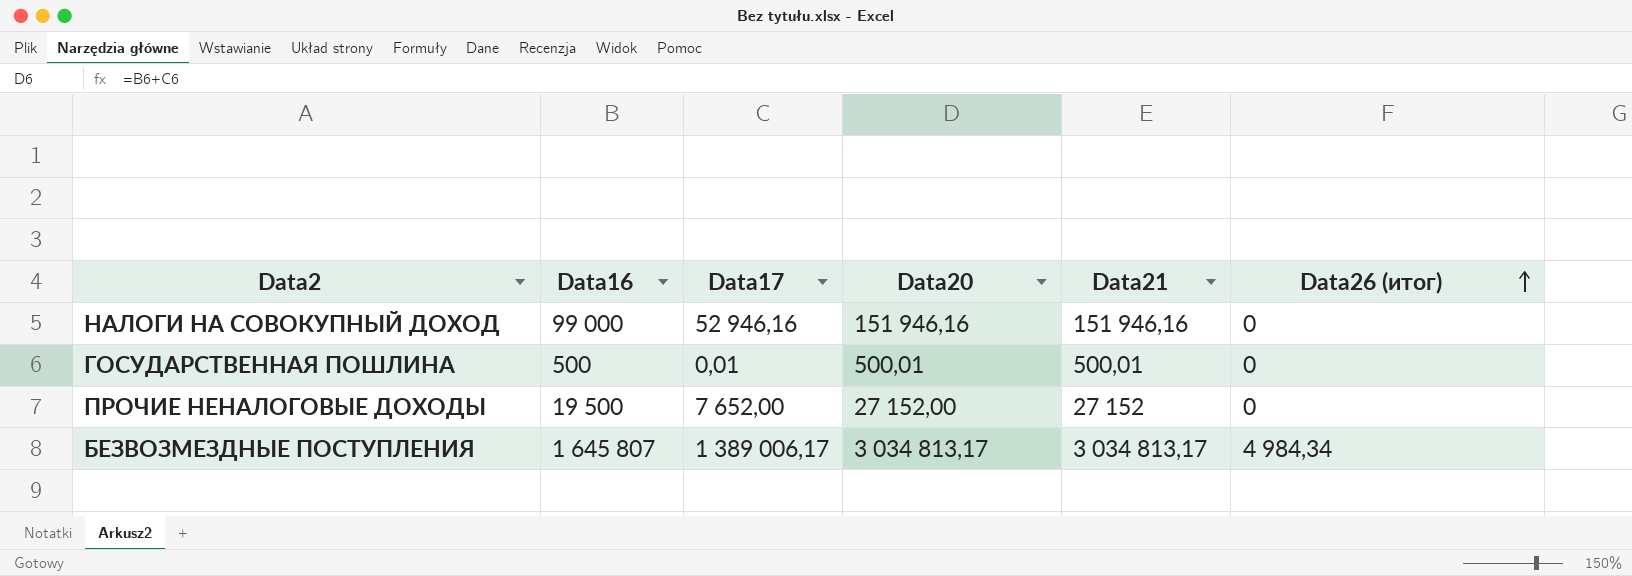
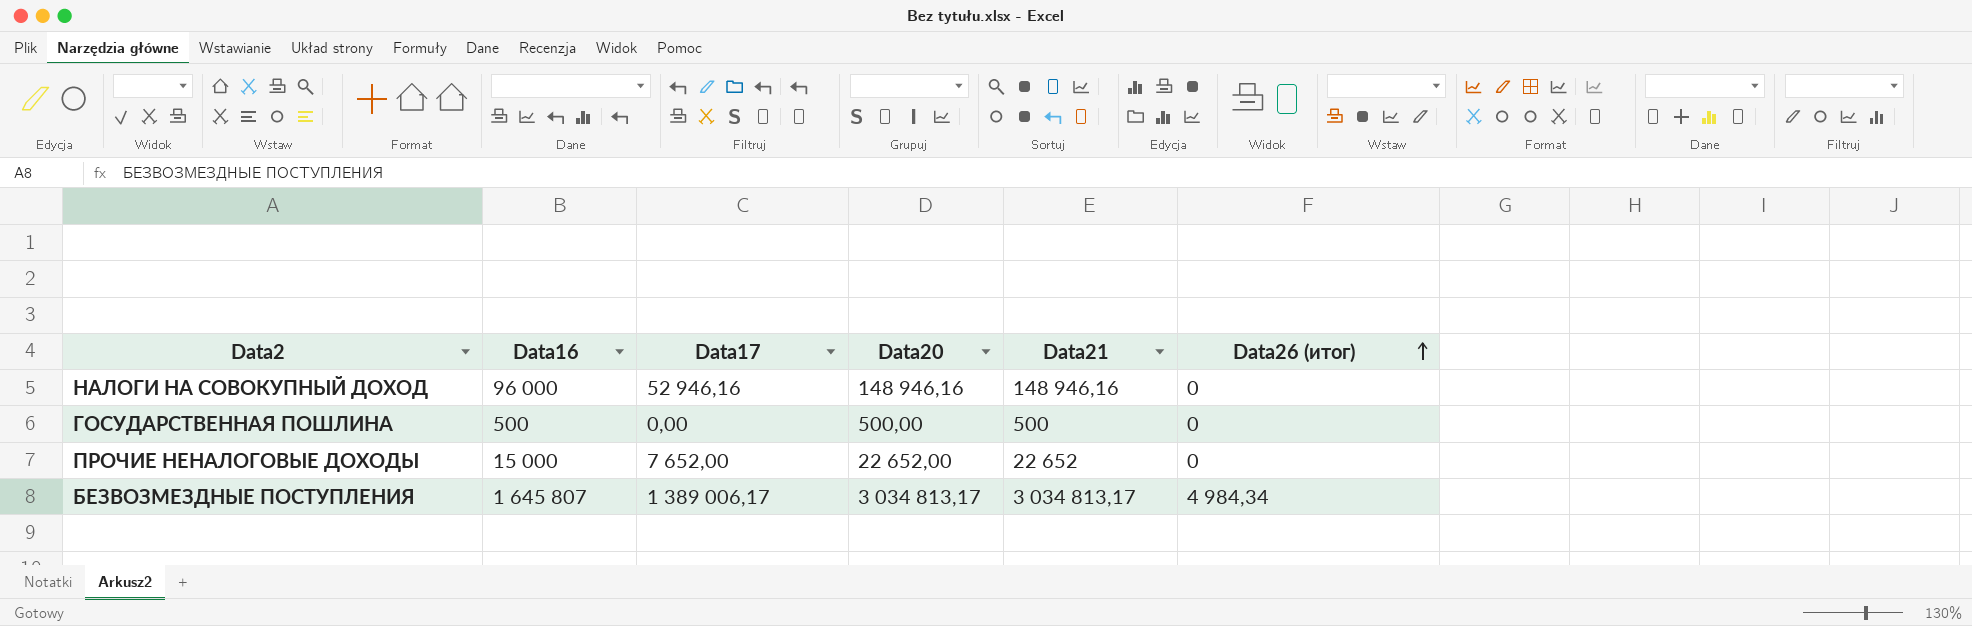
НАЛОГИ НА СОВОКУПНЫЙ ДОХОД | Data16: 99 000 -> 96 000
НАЛОГИ НА СОВОКУПНЫЙ ДОХОД | Data20: 151 946,16 -> 148 946,16
НАЛОГИ НА СОВОКУПНЫЙ ДОХОД | Data21: 151 946,16 -> 148 946,16
ГОСУДАРСТВЕННАЯ ПОШЛИНА | Data17: 0,01 -> 0,00
ГОСУДАРСТВЕННАЯ ПОШЛИНА | Data20: 500,01 -> 500,00
ГОСУДАРСТВЕННАЯ ПОШЛИНА | Data21: 500,01 -> 500
ПРОЧИЕ НЕНАЛОГОВЫЕ ДОХОДЫ | Data16: 19 500 -> 15 000
ПРОЧИЕ НЕНАЛОГОВЫЕ ДОХОДЫ | Data20: 27 152,00 -> 22 652,00
ПРОЧИЕ НЕНАЛОГОВЫЕ ДОХОДЫ | Data21: 27 152 -> 22 652

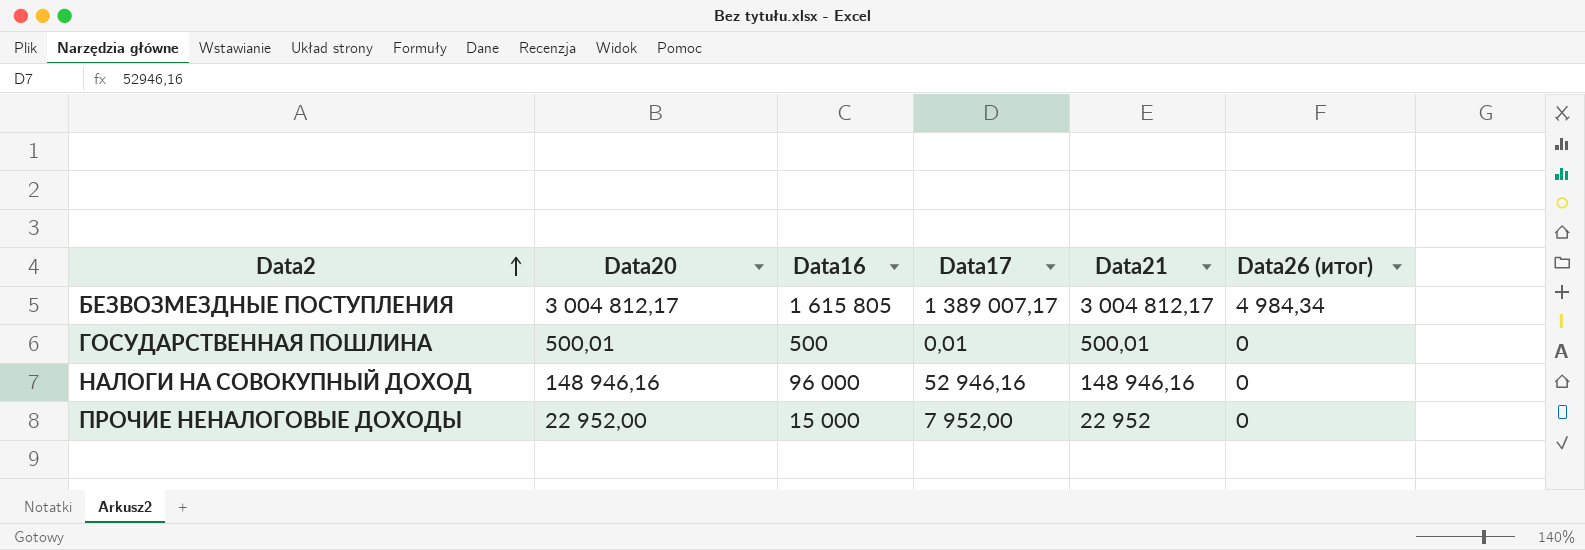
row order: Data26 (итог) ascending -> Data2 ascending
column Data20 | position: 4 -> 2
БЕЗВОЗМЕЗДНЫЕ ПОСТУПЛЕНИЯ | Data20: 3 034 813,17 -> 3 004 812,17
БЕЗВОЗМЕЗДНЫЕ ПОСТУПЛЕНИЯ | Data16: 1 645 807 -> 1 615 805
БЕЗВОЗМЕЗДНЫЕ ПОСТУПЛЕНИЯ | Data17: 1 389 006,17 -> 1 389 007,17
БЕЗВОЗМЕЗДНЫЕ ПОСТУПЛЕНИЯ | Data21: 3 034 813,17 -> 3 004 812,17
ГОСУДАРСТВЕННАЯ ПОШЛИНА | Data20: 500,00 -> 500,01
ГОСУДАРСТВЕННАЯ ПОШЛИНА | Data17: 0,00 -> 0,01
ГОСУДАРСТВЕННАЯ ПОШЛИНА | Data21: 500 -> 500,01
ПРОЧИЕ НЕНАЛОГОВЫЕ ДОХОДЫ | Data20: 22 652,00 -> 22 952,00
ПРОЧИЕ НЕНАЛОГОВЫЕ ДОХОДЫ | Data17: 7 652,00 -> 7 952,00
ПРОЧИЕ НЕНАЛОГОВЫЕ ДОХОДЫ | Data21: 22 652 -> 22 952

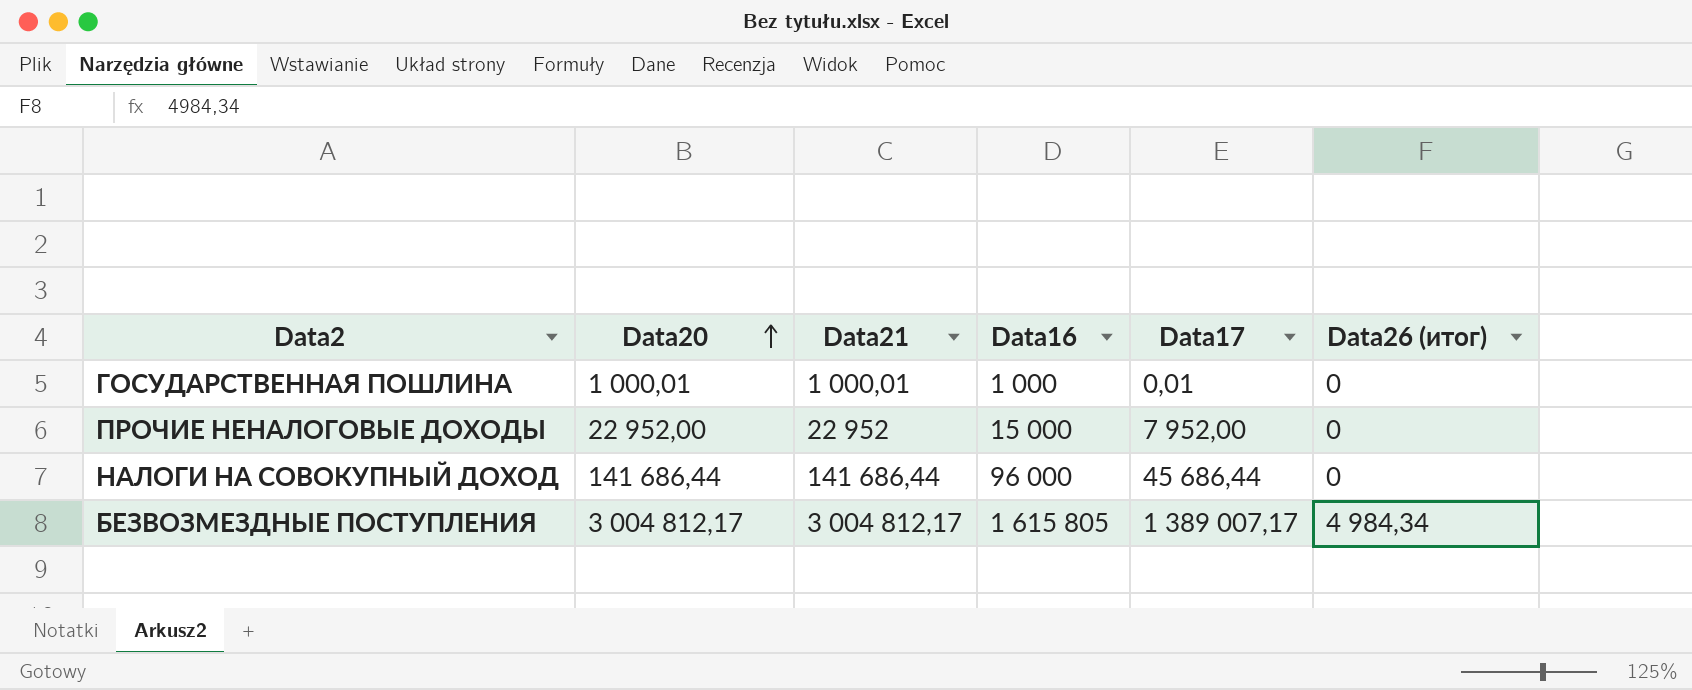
row order: Data2 ascending -> Data20 ascending
column Data21 | position: 5 -> 3
ГОСУДАРСТВЕННАЯ ПОШЛИНА | Data20: 500,01 -> 1 000,01
ГОСУДАРСТВЕННАЯ ПОШЛИНА | Data21: 500,01 -> 1 000,01
ГОСУДАРСТВЕННАЯ ПОШЛИНА | Data16: 500 -> 1 000
НАЛОГИ НА СОВОКУПНЫЙ ДОХОД | Data20: 148 946,16 -> 141 686,44
НАЛОГИ НА СОВОКУПНЫЙ ДОХОД | Data21: 148 946,16 -> 141 686,44
НАЛОГИ НА СОВОКУПНЫЙ ДОХОД | Data17: 52 946,16 -> 45 686,44

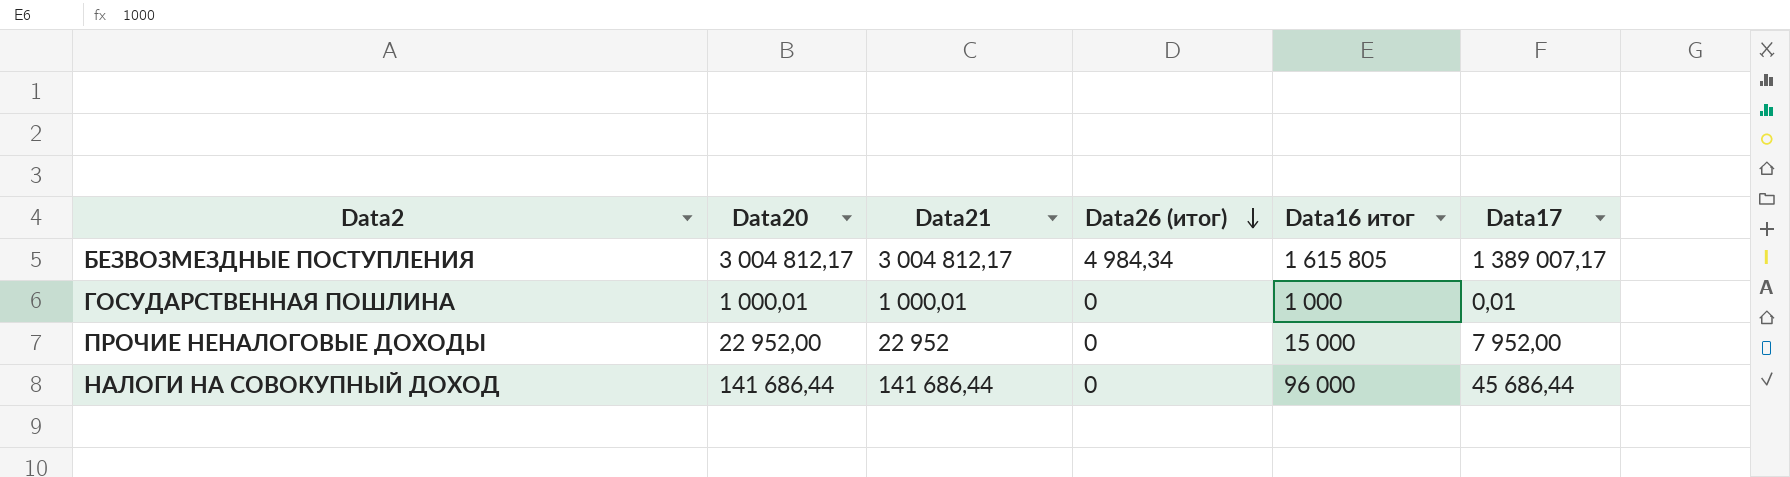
row order: Data20 ascending -> Data26 (итог) descending
column Data26 (итог) | position: 6 -> 4
column name: Data16 -> Data16 итог

